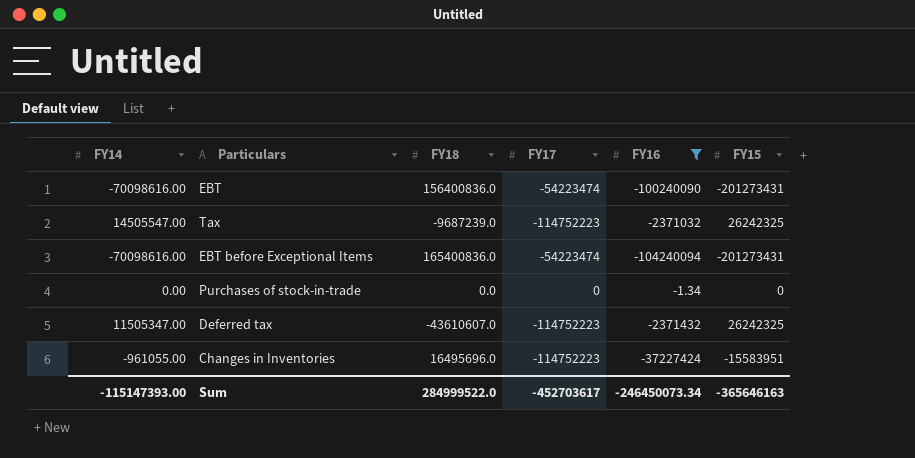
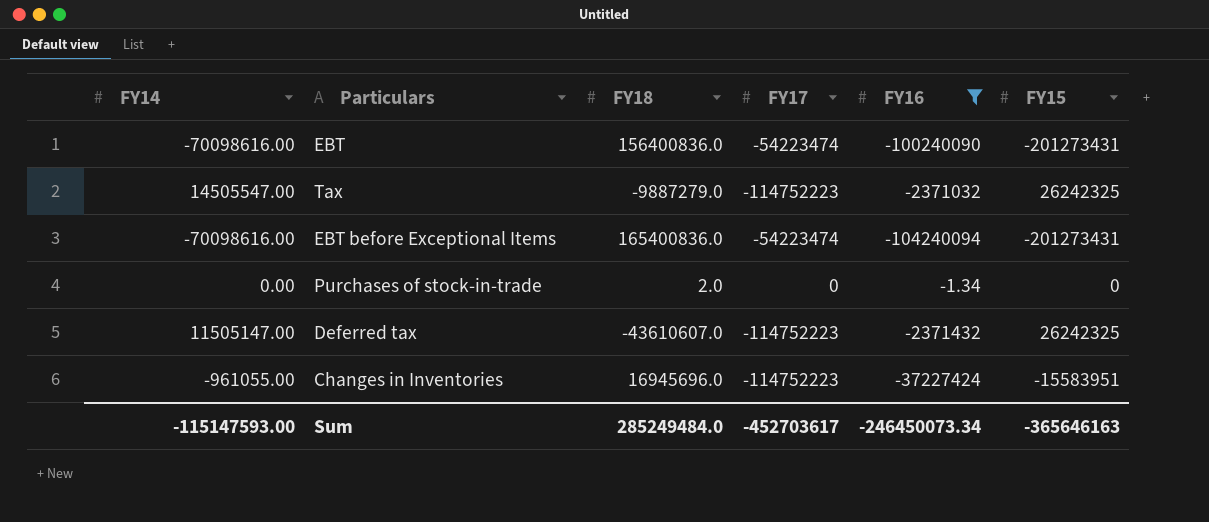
Tax | FY18: -9687239.0 -> -9887279.0
Purchases of stock-in-trade | FY18: 0.0 -> 2.0
Deferred tax | FY14: 11505347.00 -> 11505147.00
Changes in Inventories | FY18: 16495696.0 -> 16945696.0
Sum | FY14: -115147393.00 -> -115147593.00
Sum | FY18: 284999522.0 -> 285249484.0

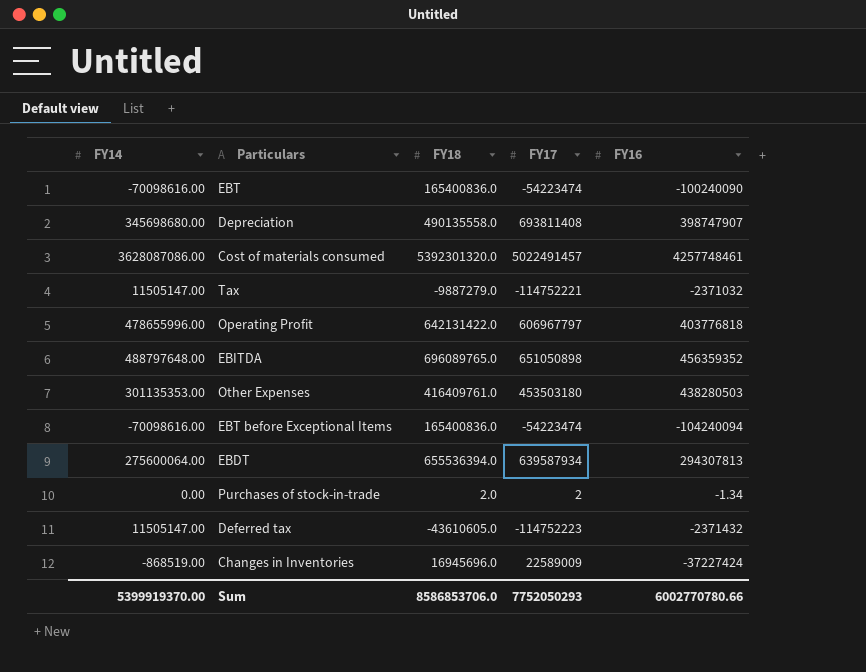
filter: FY16 <= -1.34 -> none
column FY15 | position: 6 -> none
EBT | FY18: 156400836.0 -> 165400836.0
Tax | FY14: 14505547.00 -> 11505147.00
Tax | FY17: -114752223 -> -114752221
Purchases of stock-in-trade | FY17: 0 -> 2
Deferred tax | FY18: -43610607.0 -> -43610605.0
Changes in Inventories | FY14: -961055.00 -> -868519.00
Changes in Inventories | FY17: -114752223 -> 22589009
Sum | FY14: -115147593.00 -> 5399919370.00
Sum | FY18: 285249484.0 -> 8586853706.0
Sum | FY17: -452703617 -> 7752050293
Sum | FY16: -246450073.34 -> 6002770780.66

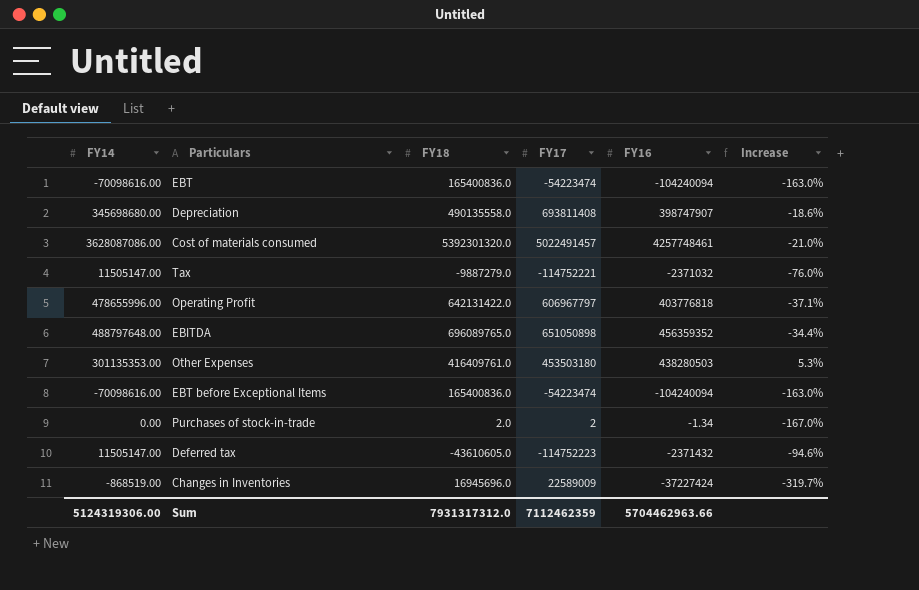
column Increase | formula: none -> ([FY16] - [FY18]) / [FY18]
row EBDT: 275600064.00 | 655536394.0 | 639587934 | 294307813 -> none
EBT | FY16: -100240090 -> -104240094
Sum | FY14: 5399919370.00 -> 5124319306.00
Sum | FY18: 8586853706.0 -> 7931317312.0
Sum | FY17: 7752050293 -> 7112462359
Sum | FY16: 6002770780.66 -> 5704462963.66

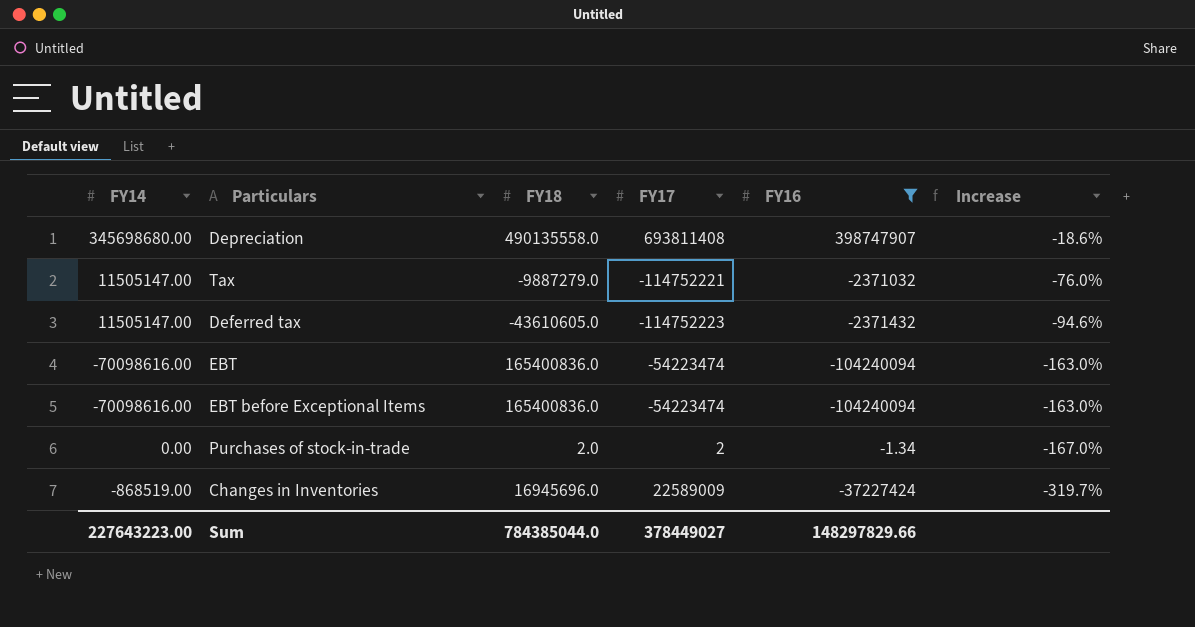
filter: none -> FY16 <= 398747907
row order: none -> Increase descending
Sum | FY14: 5124319306.00 -> 227643223.00
Sum | FY18: 7931317312.0 -> 784385044.0
Sum | FY17: 7112462359 -> 378449027
Sum | FY16: 5704462963.66 -> 148297829.66

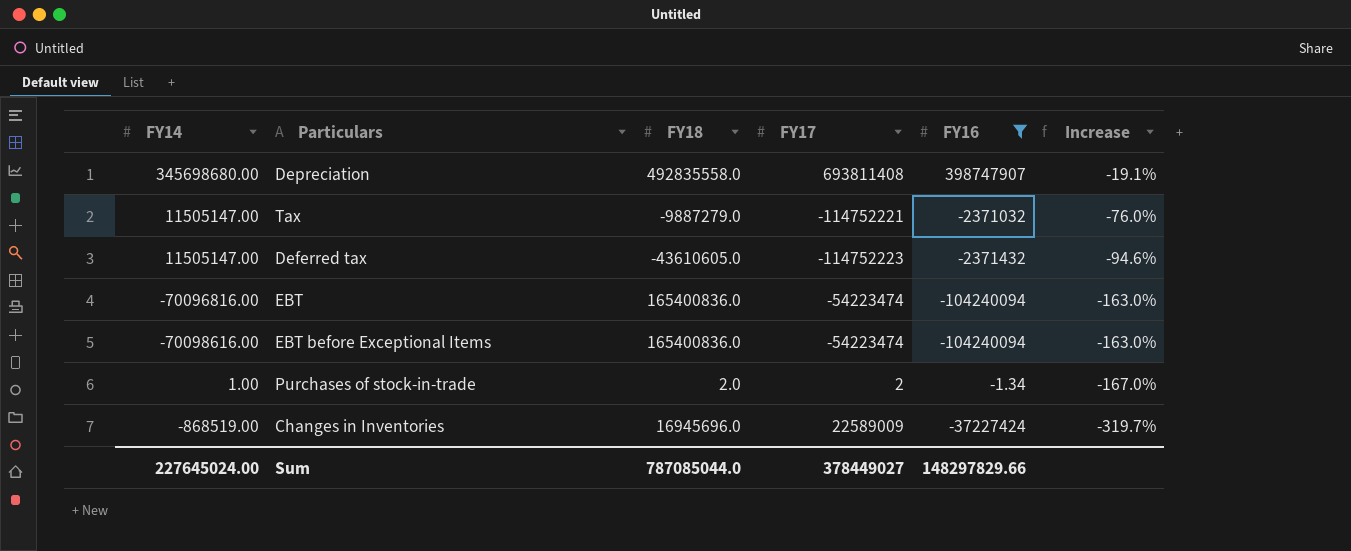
Depreciation | FY18: 490135558.0 -> 492835558.0
Depreciation | Increase: -18.6% -> -19.1%
EBT | FY14: -70098616.00 -> -70096816.00
Purchases of stock-in-trade | FY14: 0.00 -> 1.00
Sum | FY14: 227643223.00 -> 227645024.00
Sum | FY18: 784385044.0 -> 787085044.0

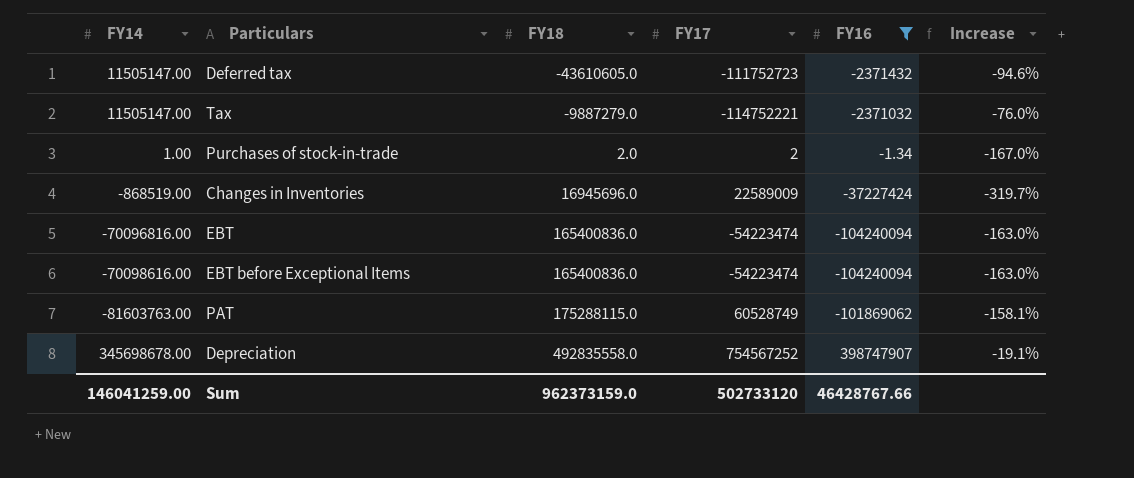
row order: Increase descending -> FY18 ascending
Deferred tax | FY17: -114752223 -> -111752723
row PAT: none -> -81603763.00 | 175288115.0 | 60528749 | -101869062 | -158.1%
Depreciation | FY14: 345698680.00 -> 345698678.00
Depreciation | FY17: 693811408 -> 754567252
Sum | FY14: 227645024.00 -> 146041259.00
Sum | FY18: 787085044.0 -> 962373159.0
Sum | FY17: 378449027 -> 502733120
Sum | FY16: 148297829.66 -> 46428767.66

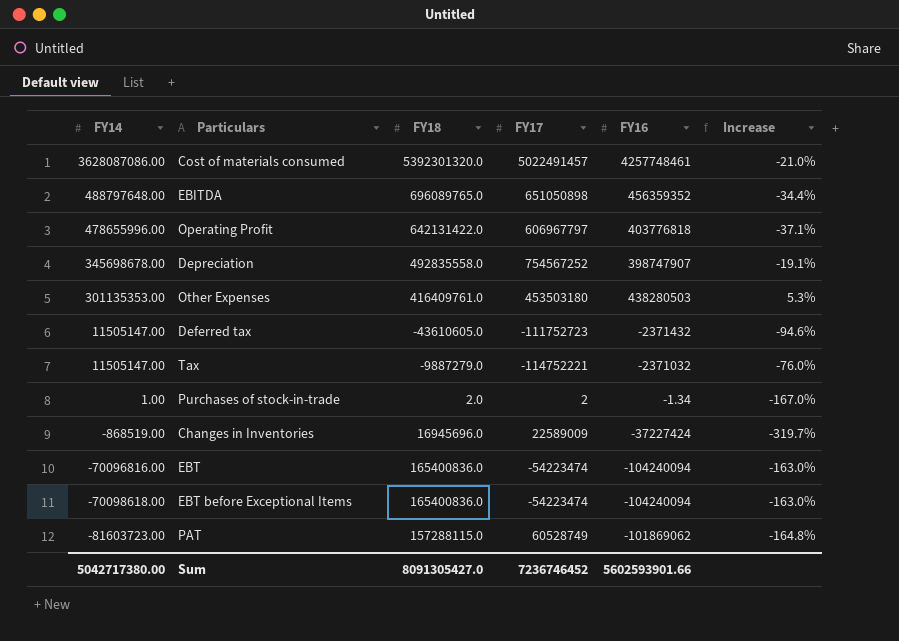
filter: FY16 <= 398747907 -> none
row order: FY18 ascending -> FY14 descending
EBT before Exceptional Items | FY14: -70098616.00 -> -70098618.00
PAT | FY14: -81603763.00 -> -81603723.00
PAT | FY18: 175288115.0 -> 157288115.0
PAT | Increase: -158.1% -> -164.8%
Sum | FY14: 146041259.00 -> 5042717380.00
Sum | FY18: 962373159.0 -> 8091305427.0
Sum | FY17: 502733120 -> 7236746452
Sum | FY16: 46428767.66 -> 5602593901.66

